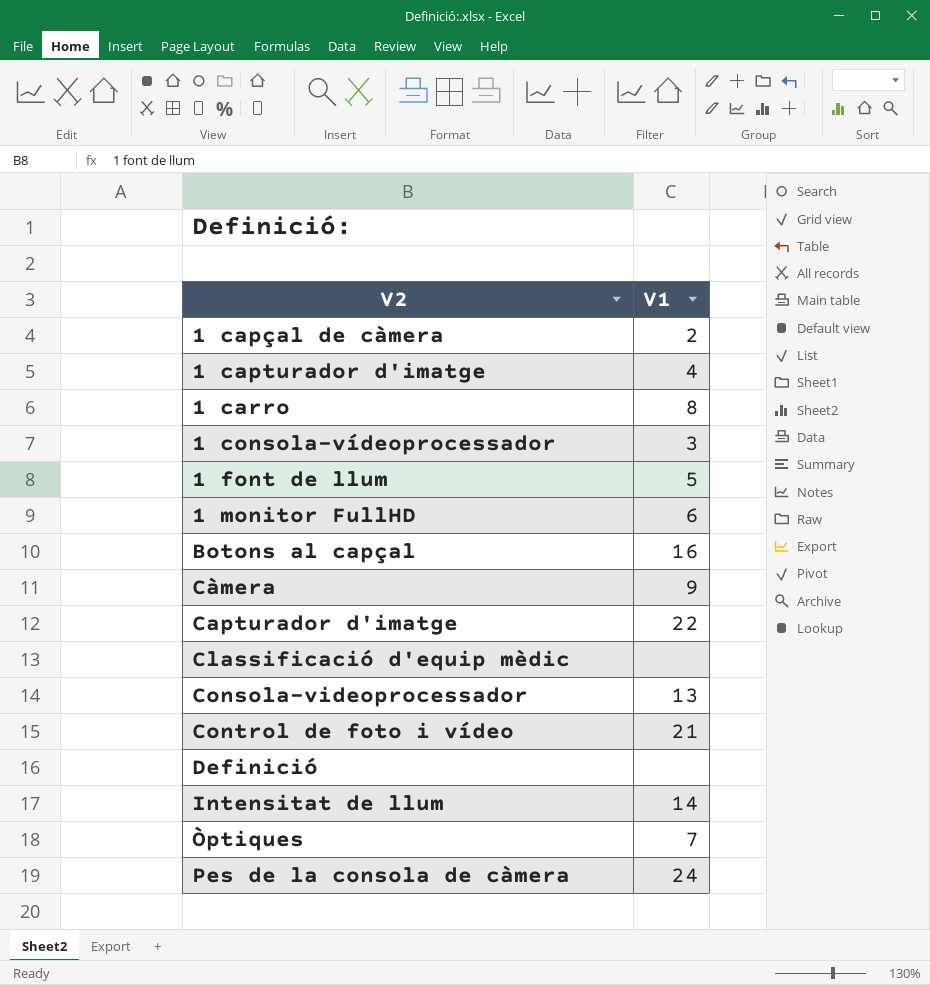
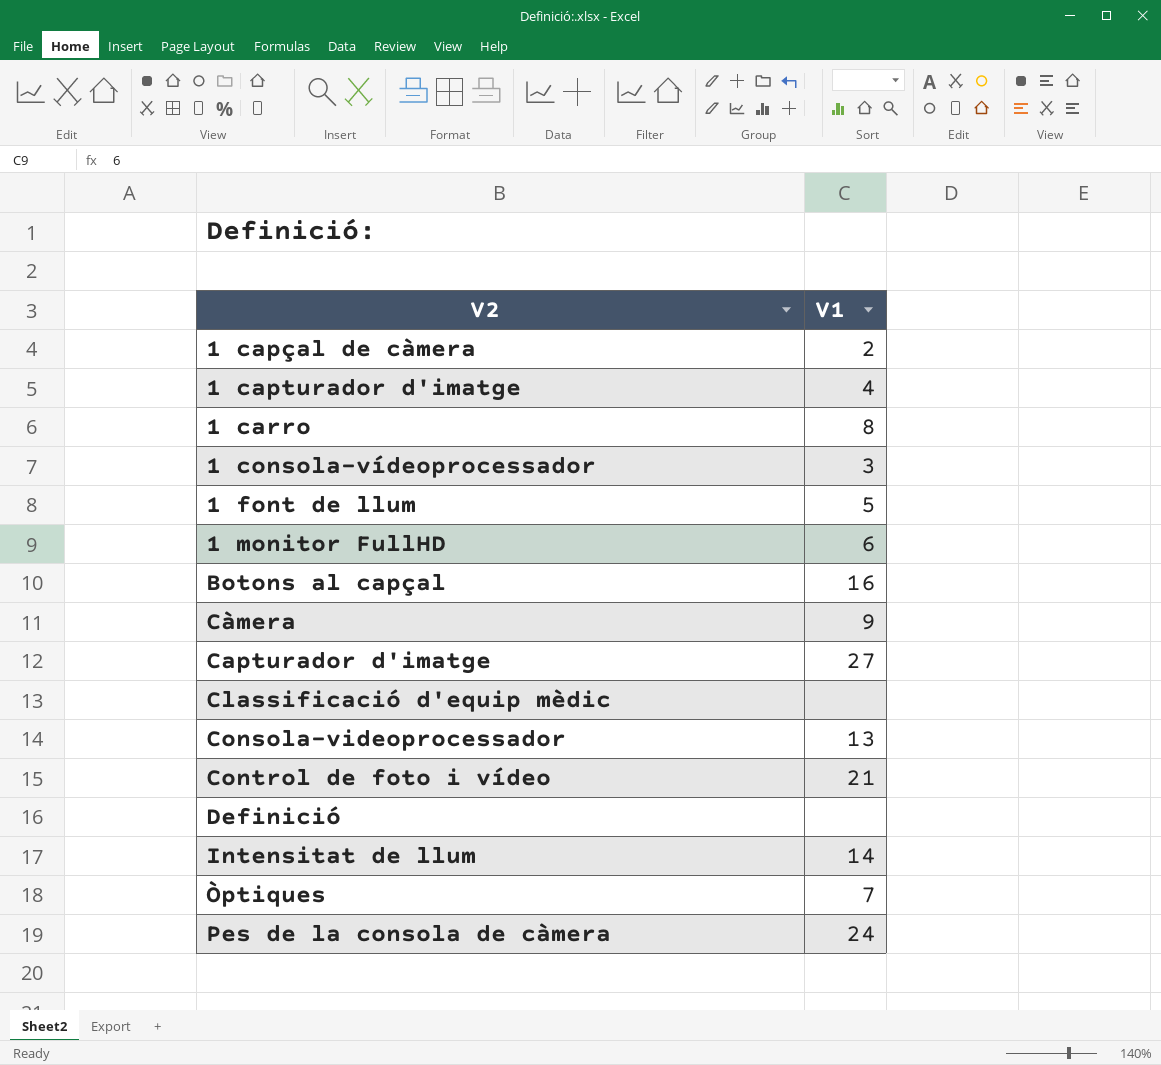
Capturador d'imatge | V1: 22 -> 27

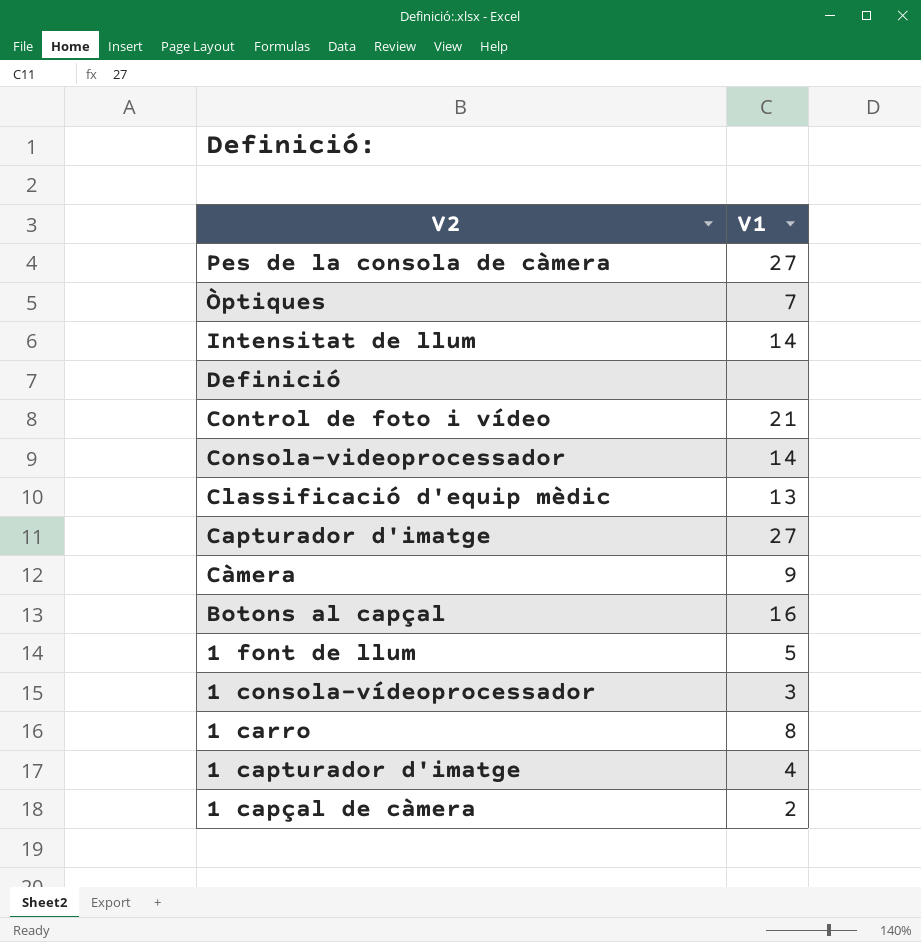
row order: V2 ascending -> V2 descending
row 1 monitor FullHD: 6 -> none
Pes de la consola de càmera | V1: 24 -> 27
Consola-videoprocessador | V1: 13 -> 14
Classificació d'equip mèdic | V1: none -> 13

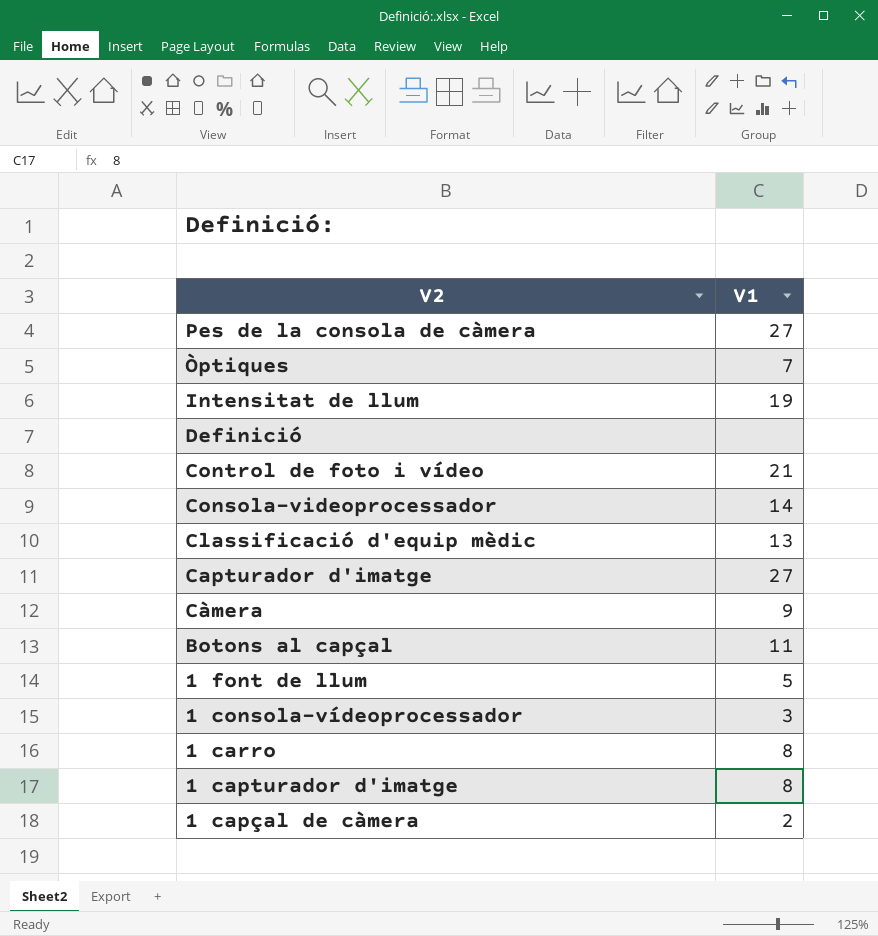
Intensitat de llum | V1: 14 -> 19
Botons al capçal | V1: 16 -> 11
1 capturador d'imatge | V1: 4 -> 8

